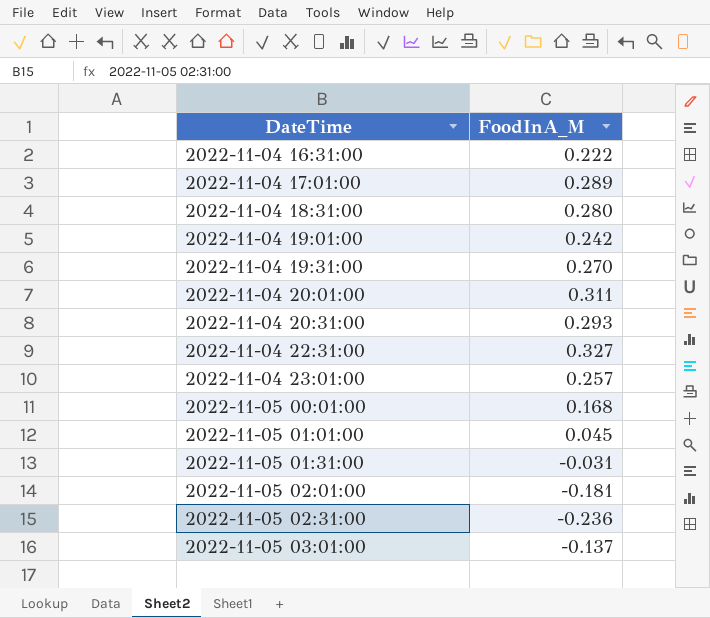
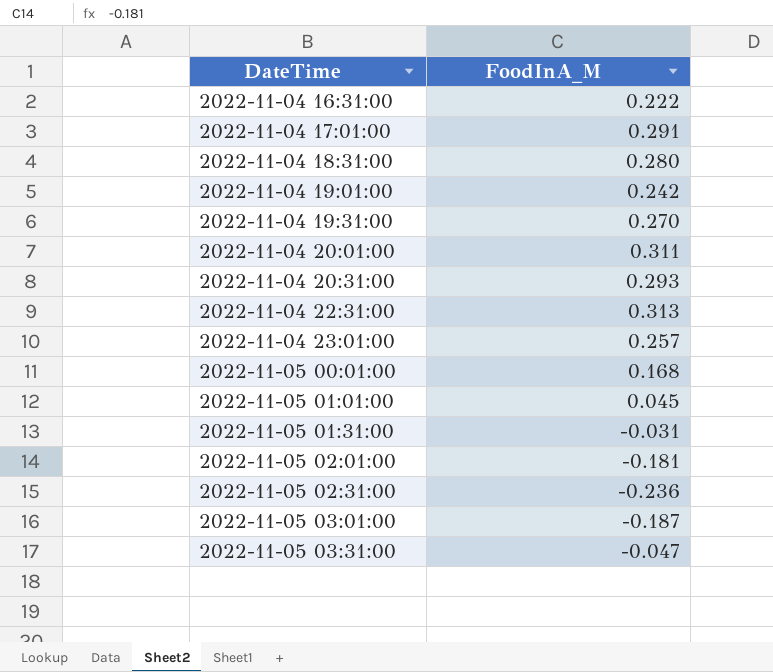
2022-11-04 17:01:00 | FoodInA_M: 0.289 -> 0.291
2022-11-04 22:31:00 | FoodInA_M: 0.327 -> 0.313
2022-11-05 03:01:00 | FoodInA_M: -0.137 -> -0.187
row 2022-11-05 03:31:00: none -> -0.047

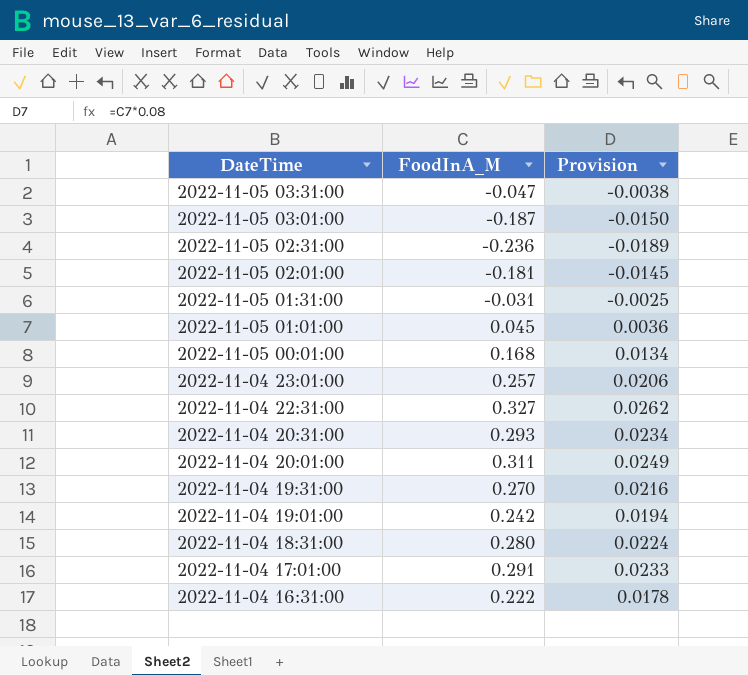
row order: DateTime ascending -> DateTime descending
column Provision | formula: none -> [FoodInA_M] * 0.08
2022-11-04 22:31:00 | FoodInA_M: 0.313 -> 0.327

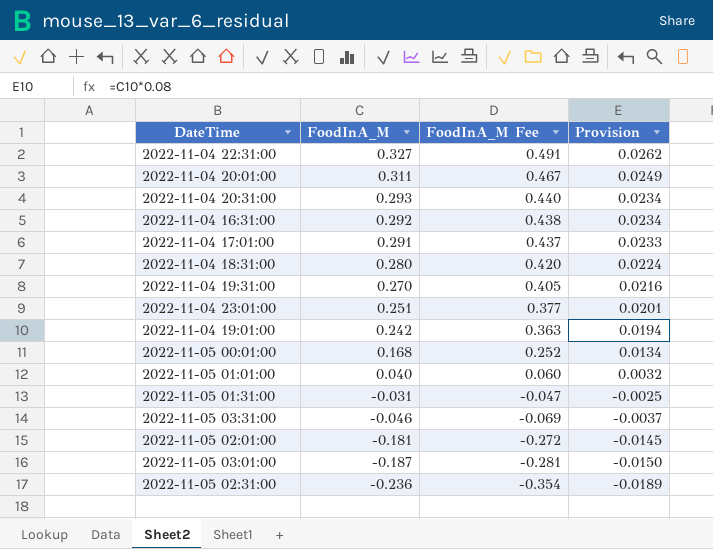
row order: DateTime descending -> FoodInA_M descending
column FoodInA_M Fee | formula: none -> [FoodInA_M] * 1.5
2022-11-04 16:31:00 | FoodInA_M: 0.222 -> 0.292
2022-11-04 16:31:00 | Provision: 0.0178 -> 0.0234
2022-11-04 23:01:00 | FoodInA_M: 0.257 -> 0.251
2022-11-04 23:01:00 | Provision: 0.0206 -> 0.0201
2022-11-05 01:01:00 | FoodInA_M: 0.045 -> 0.040
2022-11-05 01:01:00 | Provision: 0.0036 -> 0.0032
2022-11-05 03:31:00 | FoodInA_M: -0.047 -> -0.046
2022-11-05 03:31:00 | Provision: -0.0038 -> -0.0037

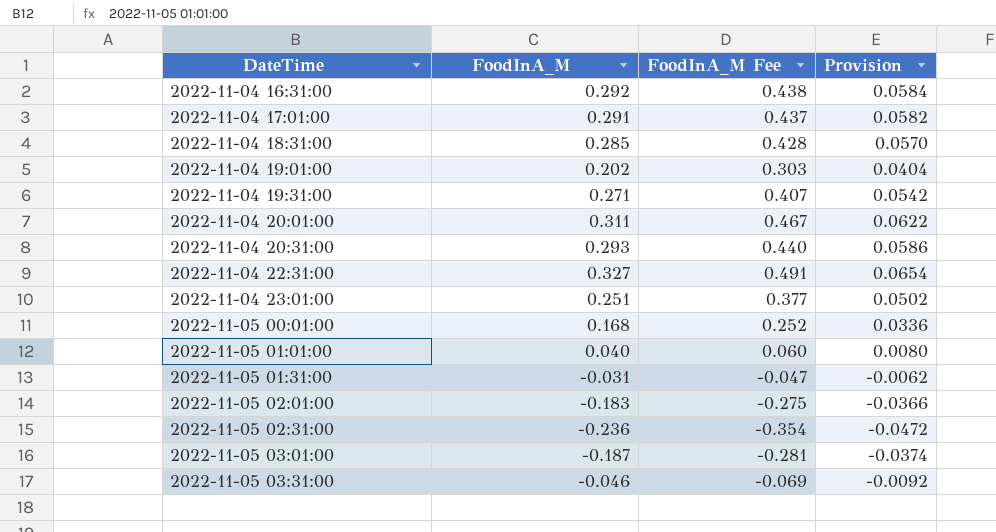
row order: FoodInA_M descending -> DateTime ascending
column Provision | formula: [FoodInA_M] * 0.08 -> [FoodInA_M] * 0.2
2022-11-04 18:31:00 | FoodInA_M: 0.280 -> 0.285
2022-11-04 18:31:00 | FoodInA_M Fee: 0.420 -> 0.428
2022-11-04 19:01:00 | FoodInA_M: 0.242 -> 0.202
2022-11-04 19:01:00 | FoodInA_M Fee: 0.363 -> 0.303
2022-11-04 19:31:00 | FoodInA_M: 0.270 -> 0.271
2022-11-04 19:31:00 | FoodInA_M Fee: 0.405 -> 0.407
2022-11-05 02:01:00 | FoodInA_M: -0.181 -> -0.183
2022-11-05 02:01:00 | FoodInA_M Fee: -0.272 -> -0.275

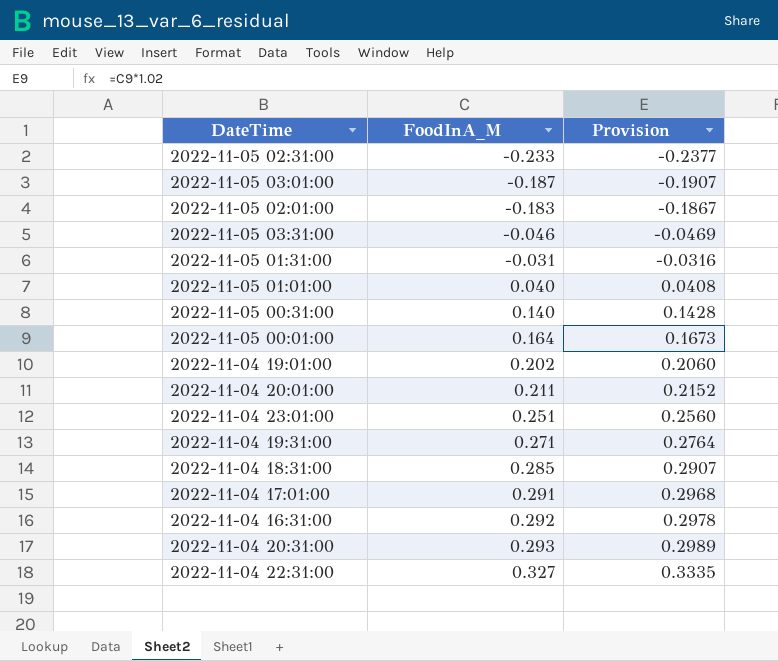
row order: DateTime ascending -> FoodInA_M ascending
column FoodInA_M Fee | formula: [FoodInA_M] * 1.5 -> none
column Provision | formula: [FoodInA_M] * 0.2 -> [FoodInA_M] * 1.02
2022-11-05 02:31:00 | FoodInA_M: -0.236 -> -0.233
row 2022-11-05 00:31:00: none -> 0.140 | 0.1428
2022-11-05 00:01:00 | FoodInA_M: 0.168 -> 0.164
2022-11-04 20:01:00 | FoodInA_M: 0.311 -> 0.211

